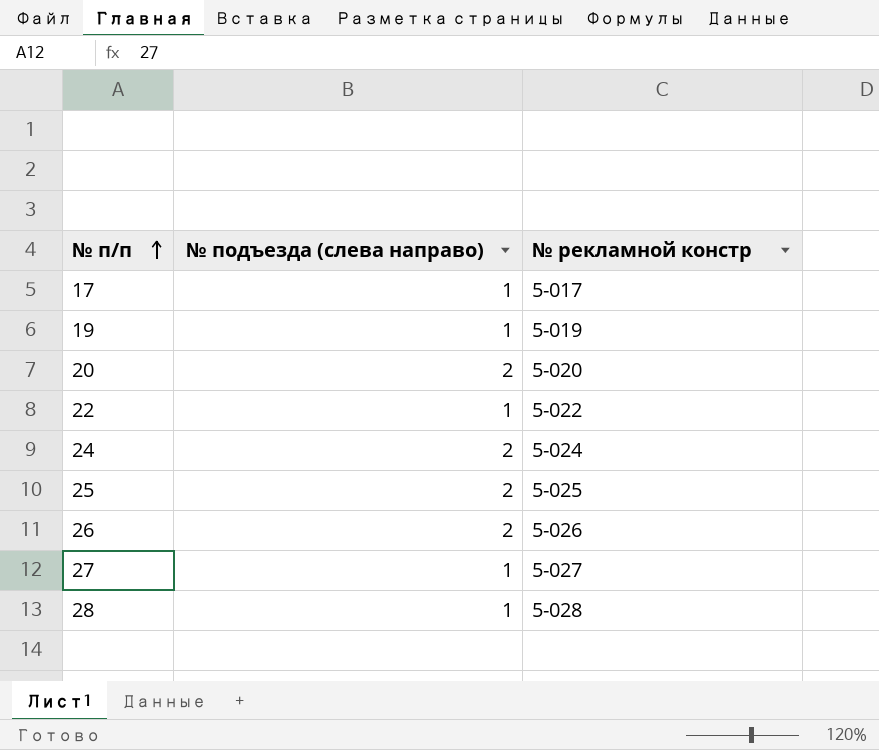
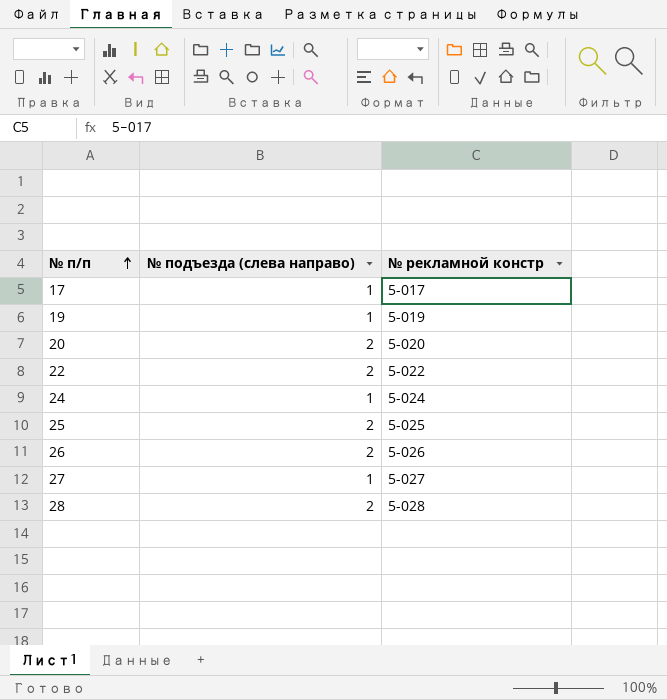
22 | № подъезда (слева направо): 1 -> 2
24 | № подъезда (слева направо): 2 -> 1
28 | № подъезда (слева направо): 1 -> 2

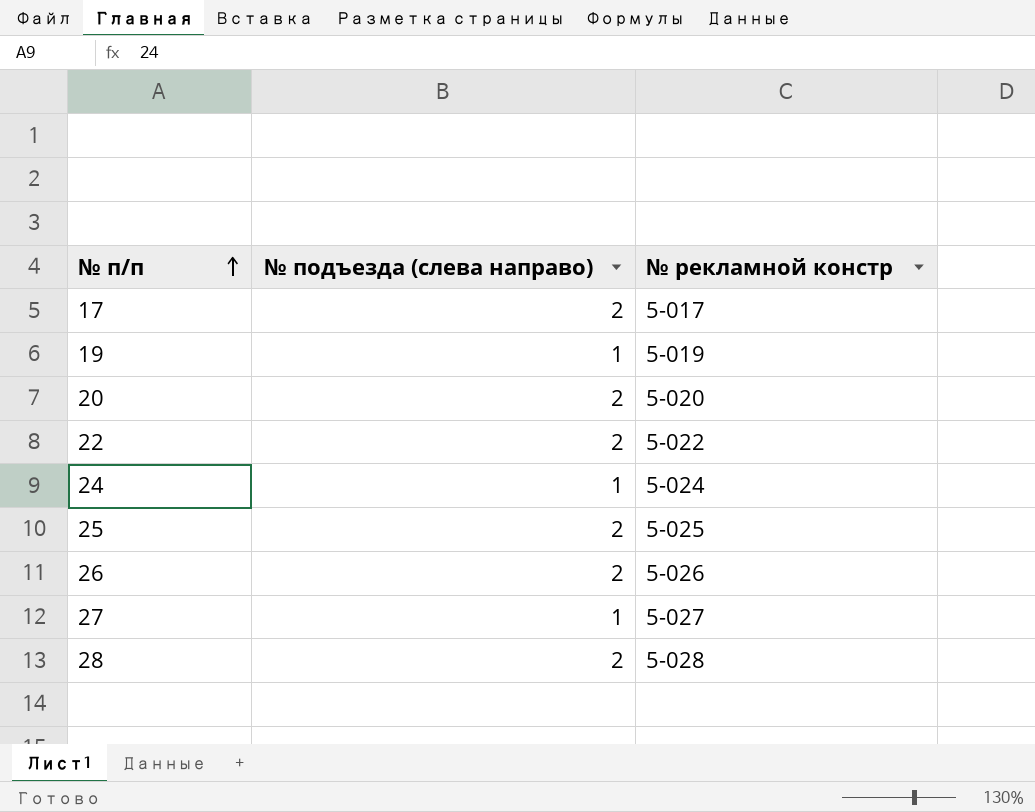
17 | № подъезда (слева направо): 1 -> 2

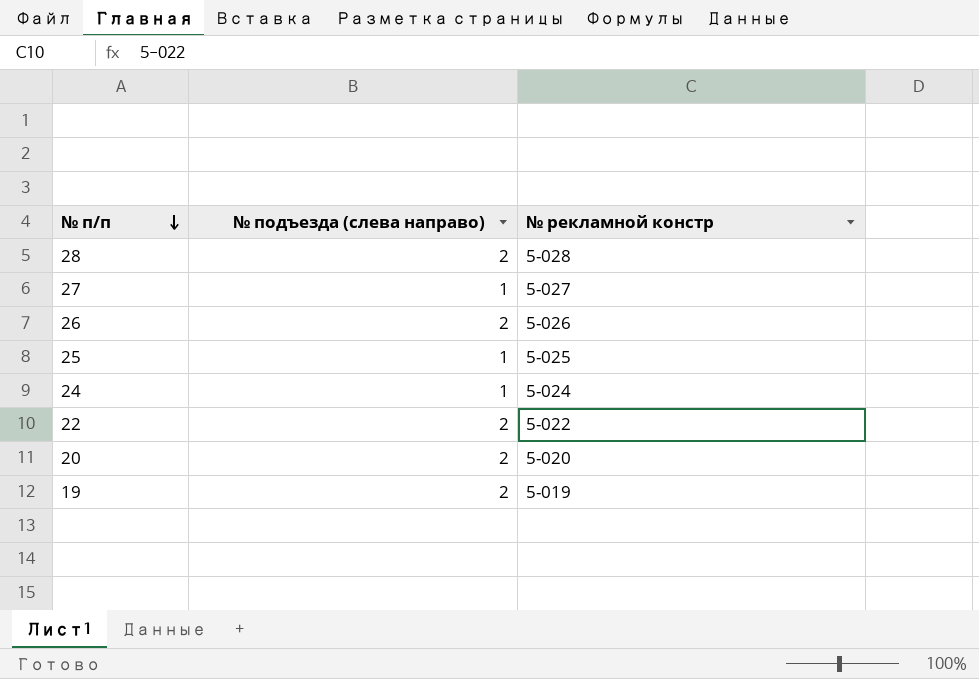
row order: № п/п ascending -> № п/п descending
row 17: 2 | 5-017 -> none
25 | № подъезда (слева направо): 2 -> 1
19 | № подъезда (слева направо): 1 -> 2

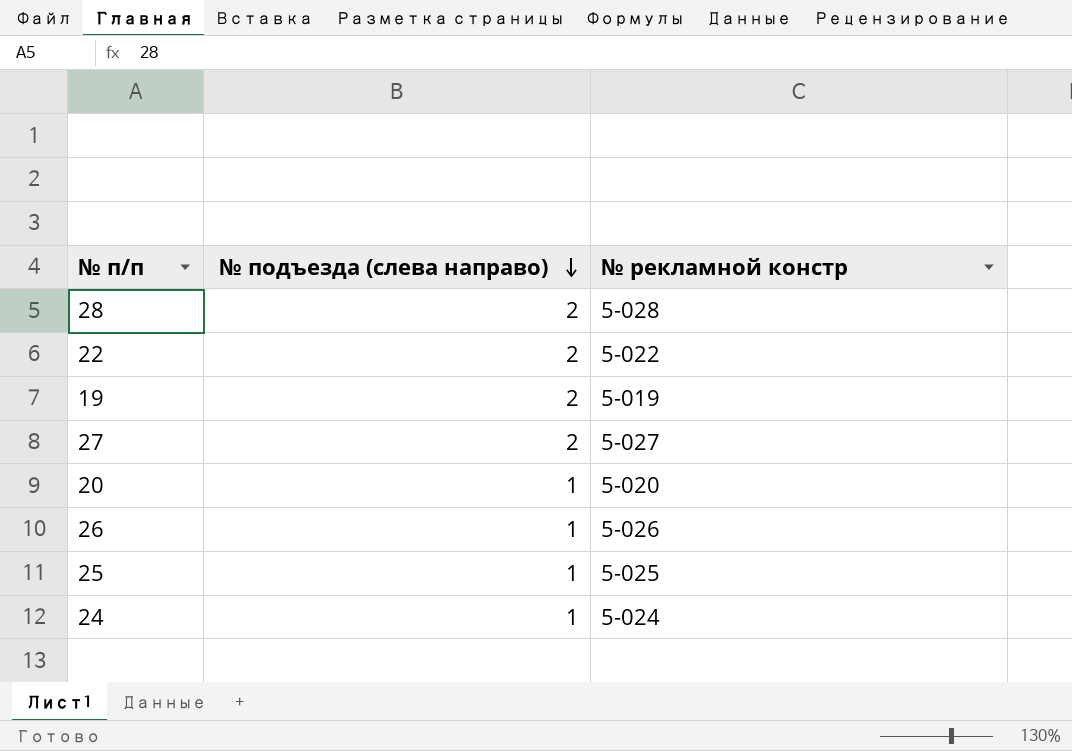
row order: № п/п descending -> № подъезда (слева направо) descending
27 | № подъезда (слева направо): 1 -> 2
20 | № подъезда (слева направо): 2 -> 1
26 | № подъезда (слева направо): 2 -> 1

